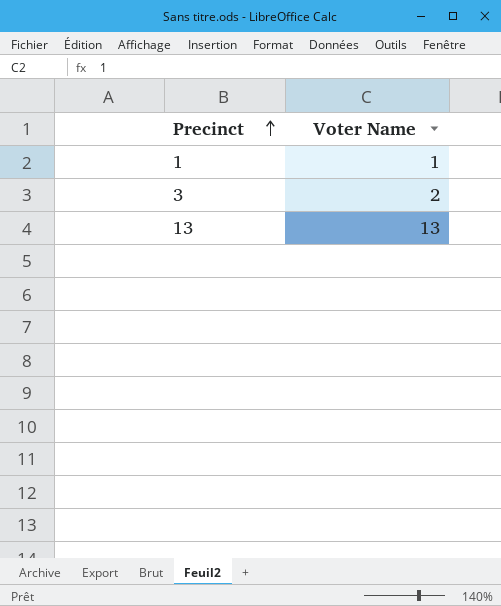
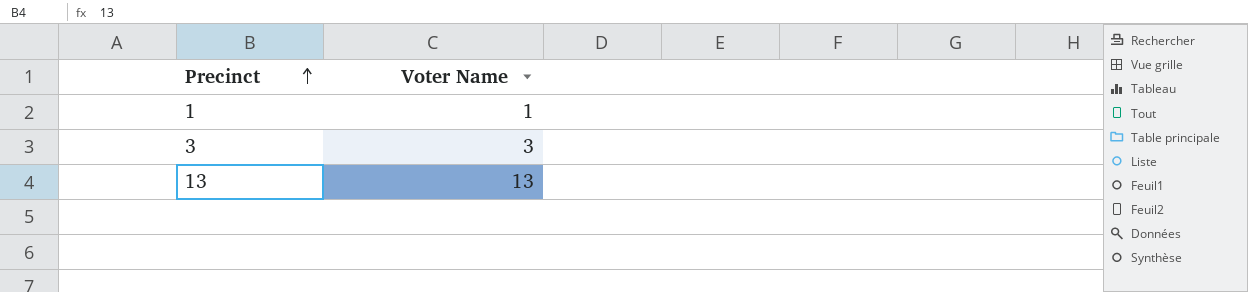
3 | Voter Name: 2 -> 3

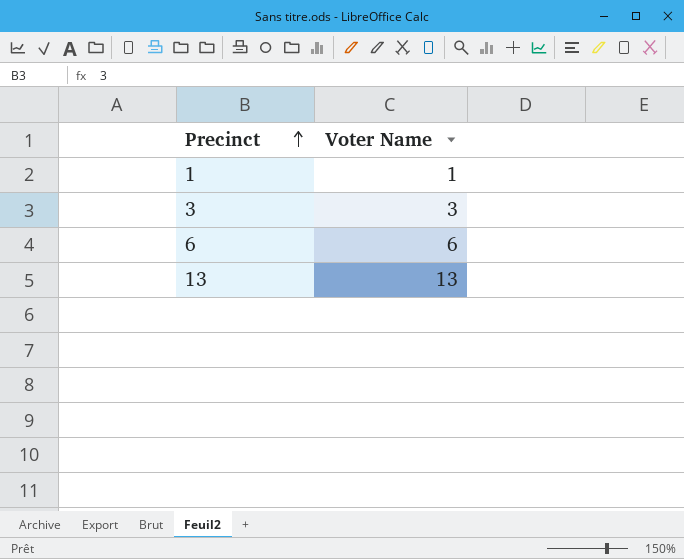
row 6: none -> 6

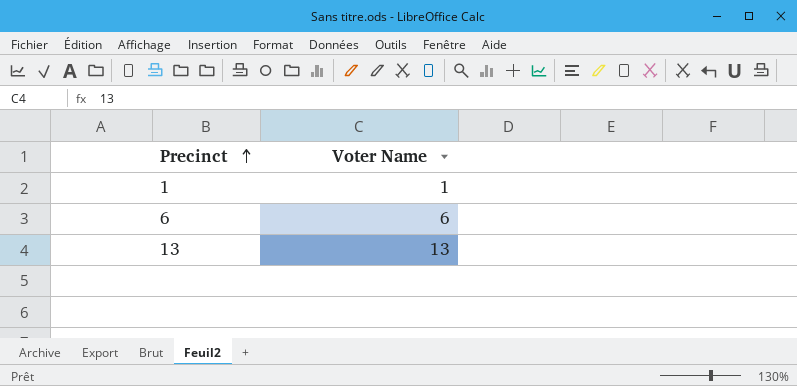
row 3: 3 -> none

